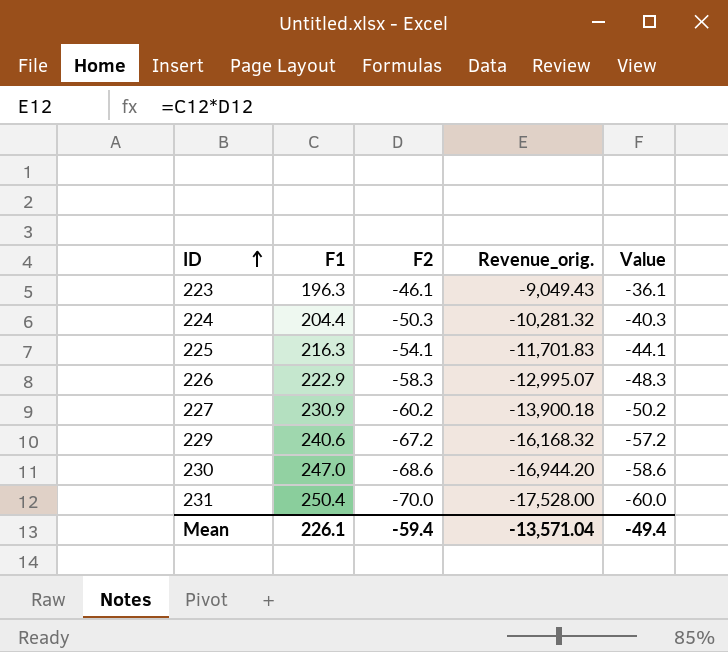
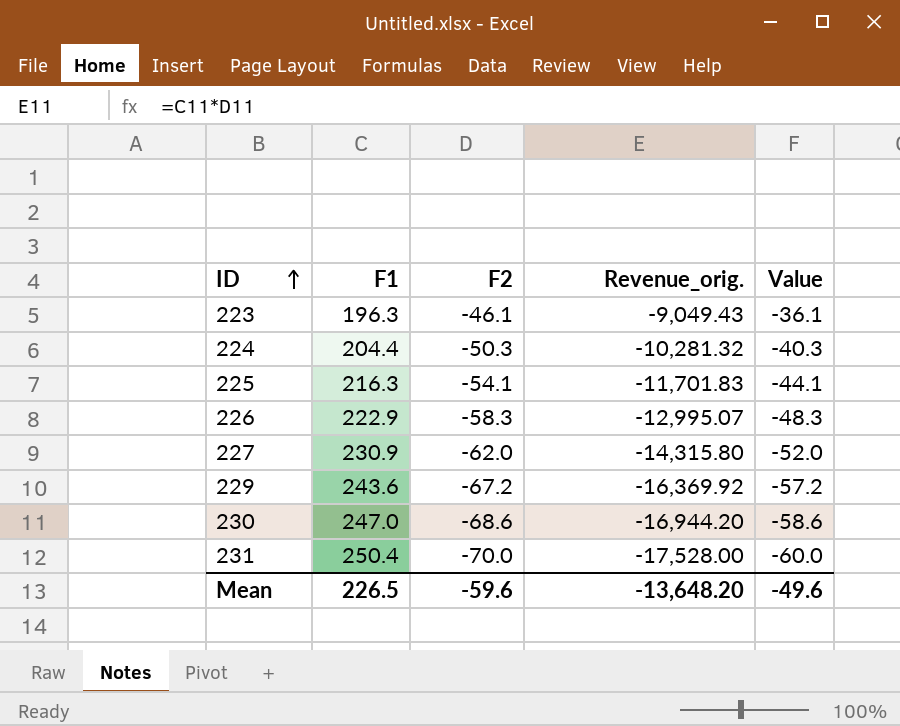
227 | F2: -60.2 -> -62.0
227 | Revenue_orig.: -13,900.18 -> -14,315.80
227 | Value: -50.2 -> -52.0
229 | F1: 240.6 -> 243.6
229 | Revenue_orig.: -16,168.32 -> -16,369.92
Mean | F1: 226.1 -> 226.5
Mean | F2: -59.4 -> -59.6
Mean | Revenue_orig.: -13,571.04 -> -13,648.20
Mean | Value: -49.4 -> -49.6

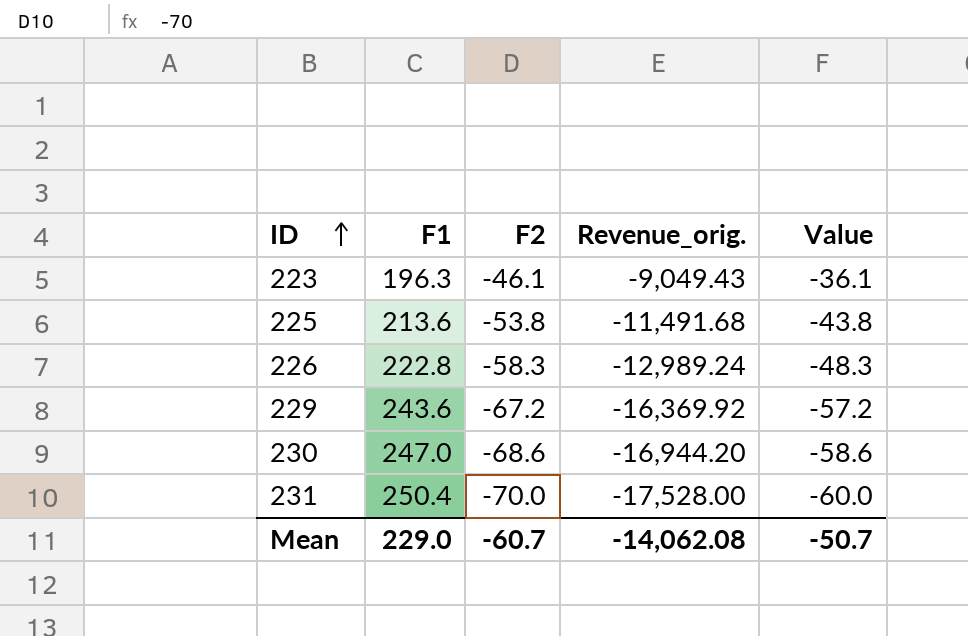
row 224: 204.4 | -50.3 | -10,281.32 | -40.3 -> none
row 227: 230.9 | -62.0 | -14,315.80 | -52.0 -> none
225 | F1: 216.3 -> 213.6
225 | F2: -54.1 -> -53.8
225 | Revenue_orig.: -11,701.83 -> -11,491.68
225 | Value: -44.1 -> -43.8
226 | F1: 222.9 -> 222.8
226 | Revenue_orig.: -12,995.07 -> -12,989.24
Mean | F1: 226.5 -> 229.0
Mean | F2: -59.6 -> -60.7
Mean | Revenue_orig.: -13,648.20 -> -14,062.08
Mean | Value: -49.6 -> -50.7

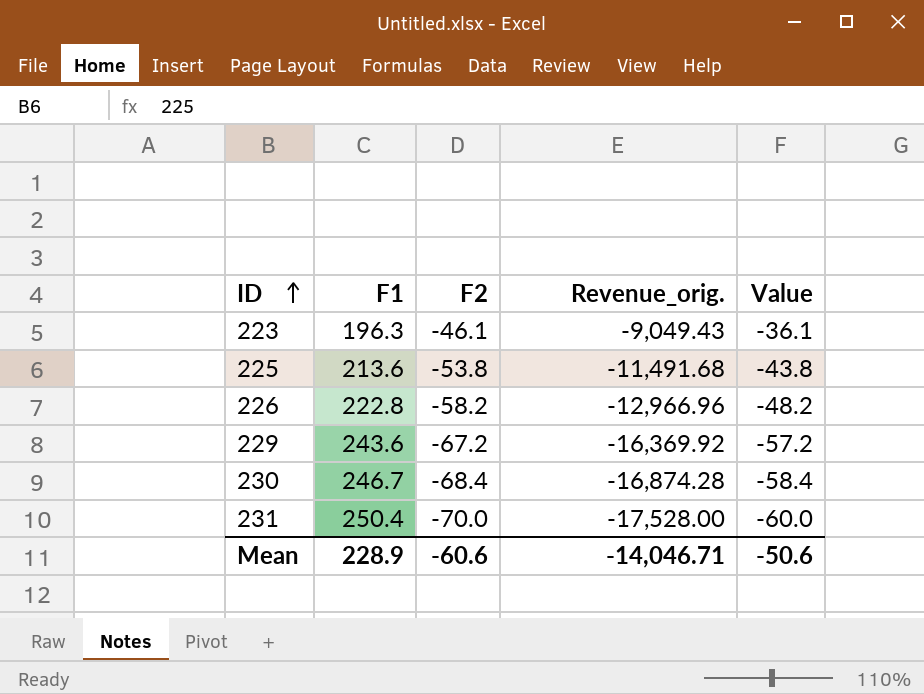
226 | F2: -58.3 -> -58.2
226 | Revenue_orig.: -12,989.24 -> -12,966.96
226 | Value: -48.3 -> -48.2
230 | F1: 247.0 -> 246.7
230 | F2: -68.6 -> -68.4
230 | Revenue_orig.: -16,944.20 -> -16,874.28
230 | Value: -58.6 -> -58.4
Mean | F1: 229.0 -> 228.9
Mean | F2: -60.7 -> -60.6
Mean | Revenue_orig.: -14,062.08 -> -14,046.71
Mean | Value: -50.7 -> -50.6

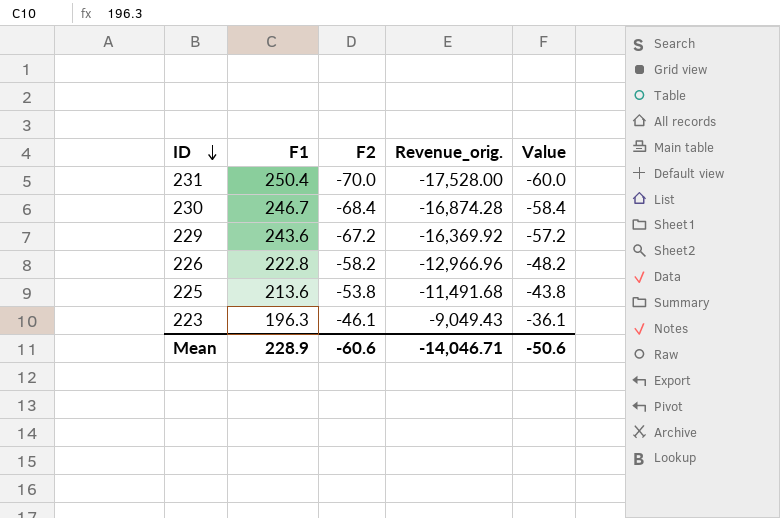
row order: ID ascending -> ID descending

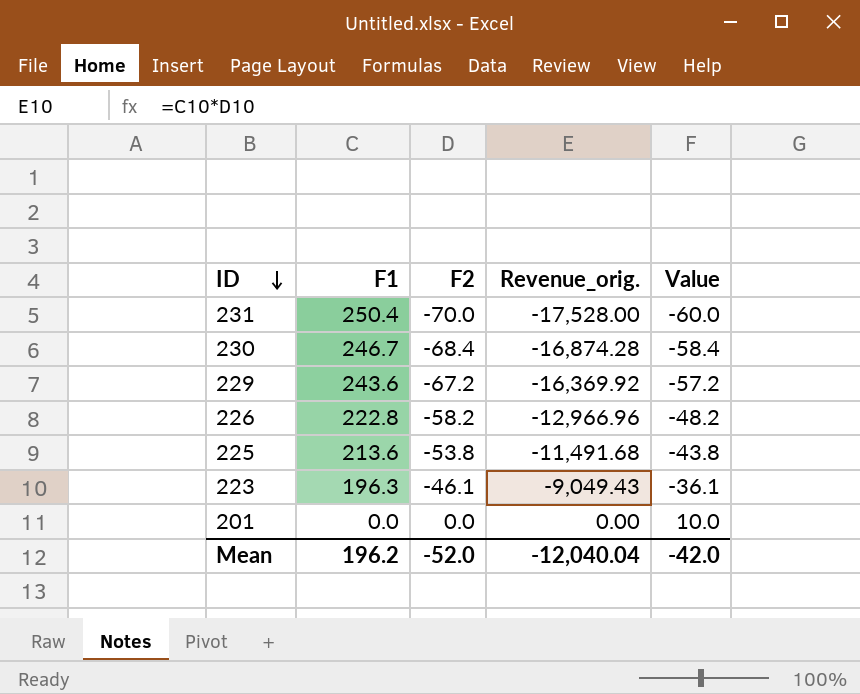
row 201: none -> 0.0 | 0.0 | 0.00 | 10.0
Mean | F1: 228.9 -> 196.2
Mean | F2: -60.6 -> -52.0
Mean | Revenue_orig.: -14,046.71 -> -12,040.04
Mean | Value: -50.6 -> -42.0

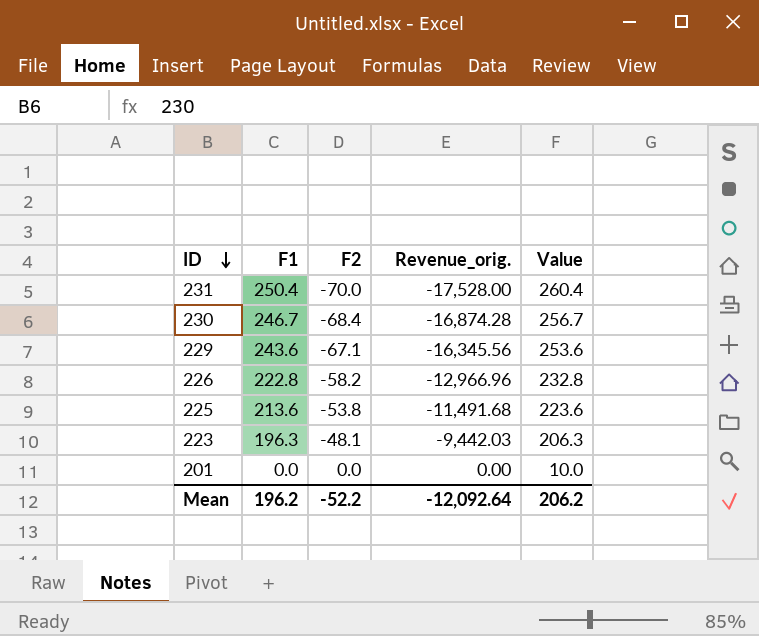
column Value | formula: [F2] + 10 -> [F1] + 10
229 | F2: -67.2 -> -67.1
229 | Revenue_orig.: -16,369.92 -> -16,345.56
223 | F2: -46.1 -> -48.1
223 | Revenue_orig.: -9,049.43 -> -9,442.03
Mean | F2: -52.0 -> -52.2
Mean | Revenue_orig.: -12,040.04 -> -12,092.64
Mean | Value: -42.0 -> 206.2

